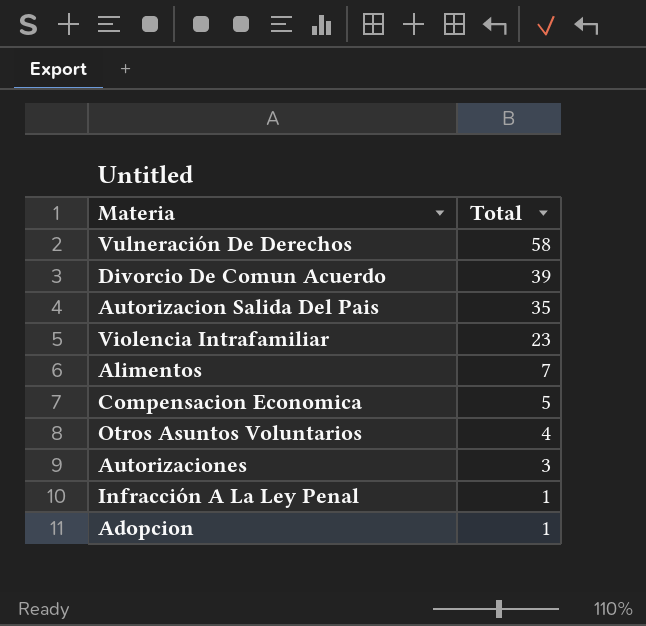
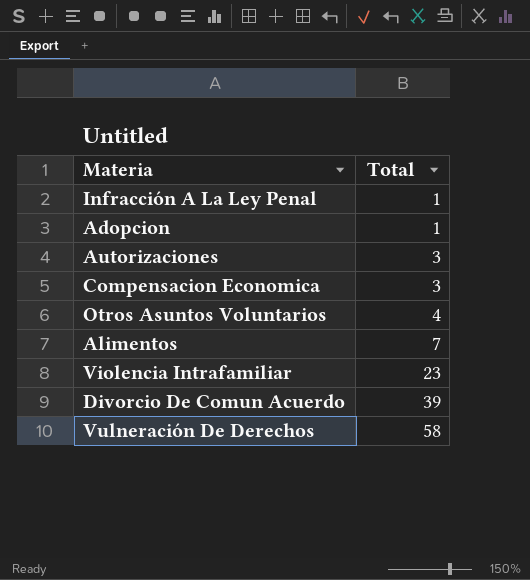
row order: Total descending -> Total ascending
row Autorizacion Salida Del Pais: 35 -> none
Compensacion Economica | Total: 5 -> 3

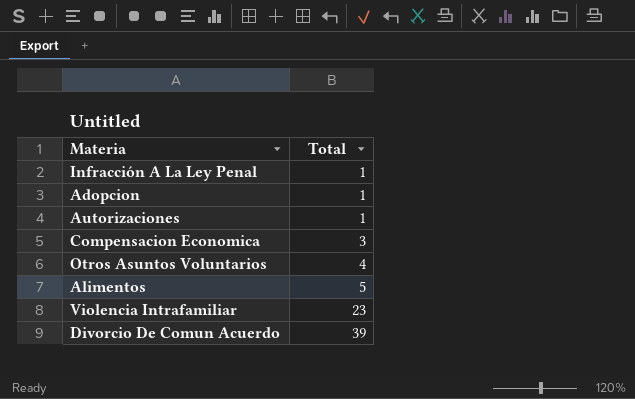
row Vulneración De Derechos: 58 -> none
Autorizaciones | Total: 3 -> 1
Alimentos | Total: 7 -> 5

